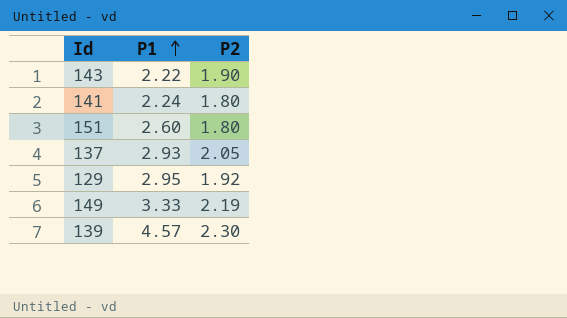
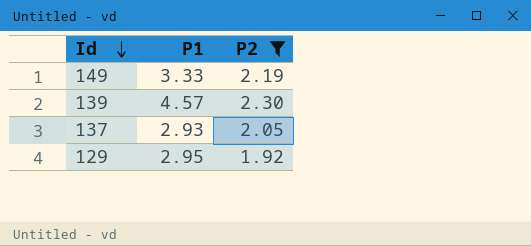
filter: none -> P2 >= 1.92
row order: P1 ascending -> Id descending

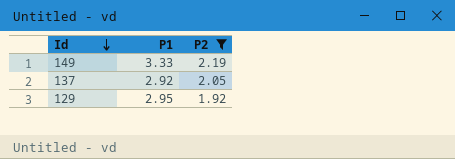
row 139: 4.57 | 2.30 -> none
137 | P1: 2.93 -> 2.92

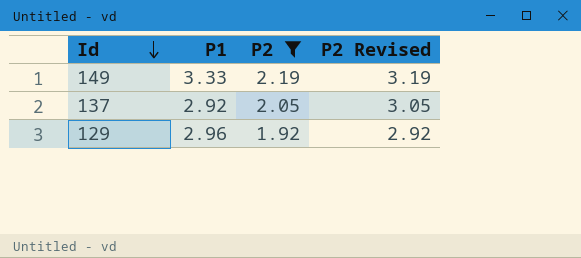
column P2 Revised | formula: none -> [P2] + 1
129 | P1: 2.95 -> 2.96

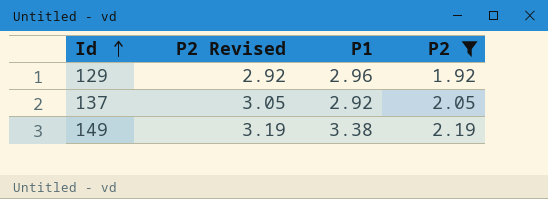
row order: Id descending -> Id ascending
column P2 Revised | position: 4 -> 2
149 | P1: 3.33 -> 3.38

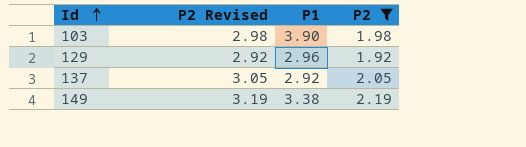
row 103: none -> 2.98 | 3.90 | 1.98

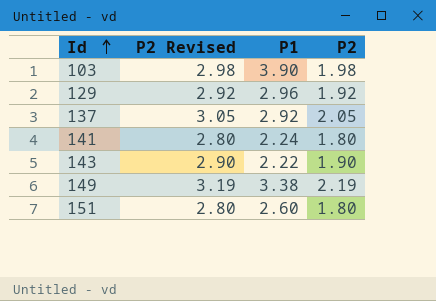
filter: P2 >= 1.92 -> none

